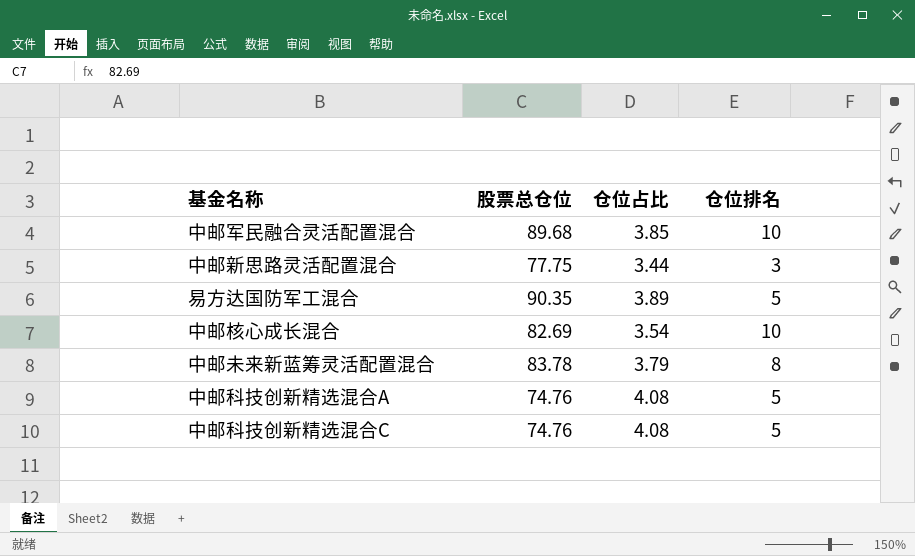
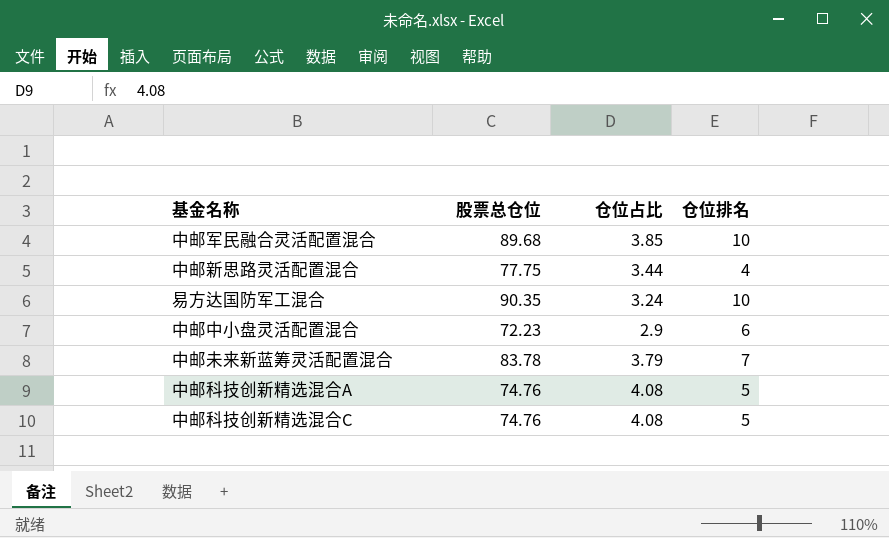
row 中邮核心成长混合: 82.69 | 3.54 | 10 -> none
中邮新思路灵活配置混合 | 仓位排名: 3 -> 4
易方达国防军工混合 | 仓位占比: 3.89 -> 3.24
易方达国防军工混合 | 仓位排名: 5 -> 10
row 中邮中小盘灵活配置混合: none -> 72.23 | 2.9 | 6
中邮未来新蓝筹灵活配置混合 | 仓位排名: 8 -> 7

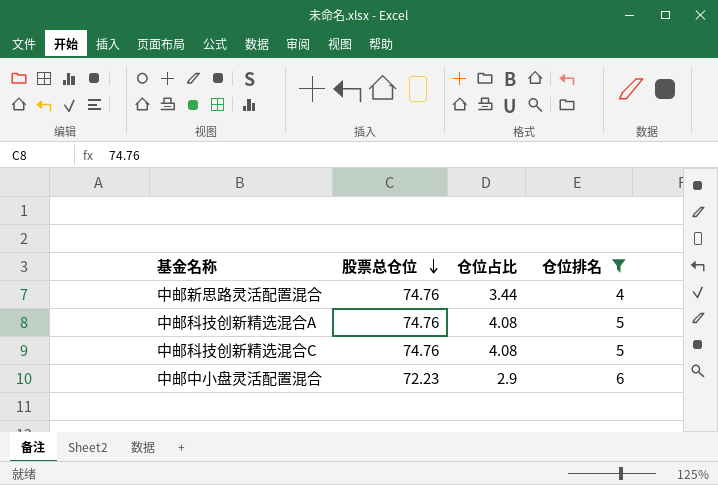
filter: none -> 仓位排名 <= 6
row order: none -> 股票总仓位 descending
中邮新思路灵活配置混合 | 股票总仓位: 77.75 -> 74.76

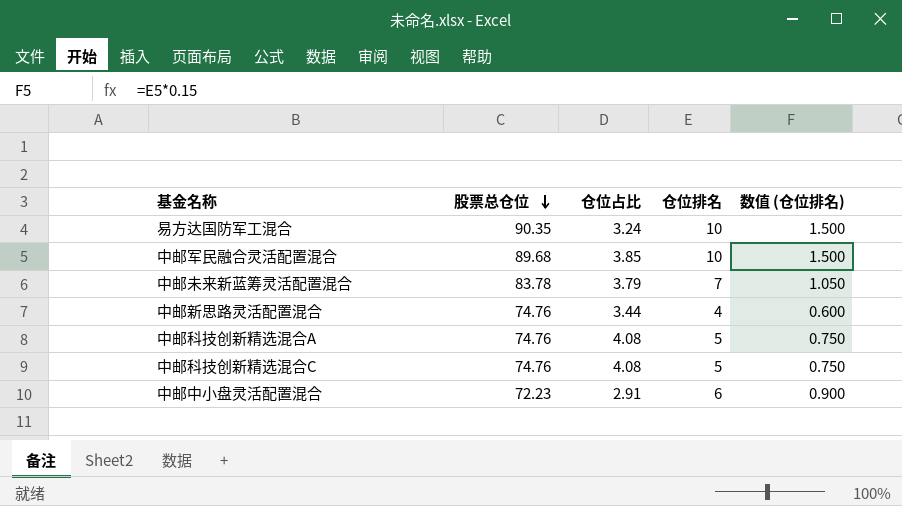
filter: 仓位排名 <= 6 -> none
column 数值 (仓位排名) | formula: none -> [仓位排名] * 0.15
中邮中小盘灵活配置混合 | 仓位占比: 2.9 -> 2.91

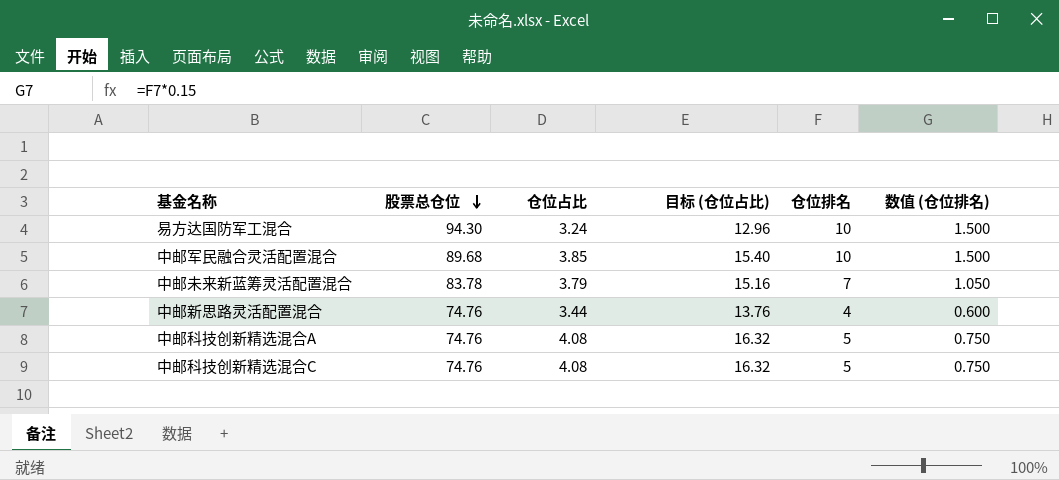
column 目标 (仓位占比) | formula: none -> [仓位占比] * 4
row 中邮中小盘灵活配置混合: 72.23 | 2.91 | 6 | 0.900 -> none
易方达国防军工混合 | 股票总仓位: 90.35 -> 94.30

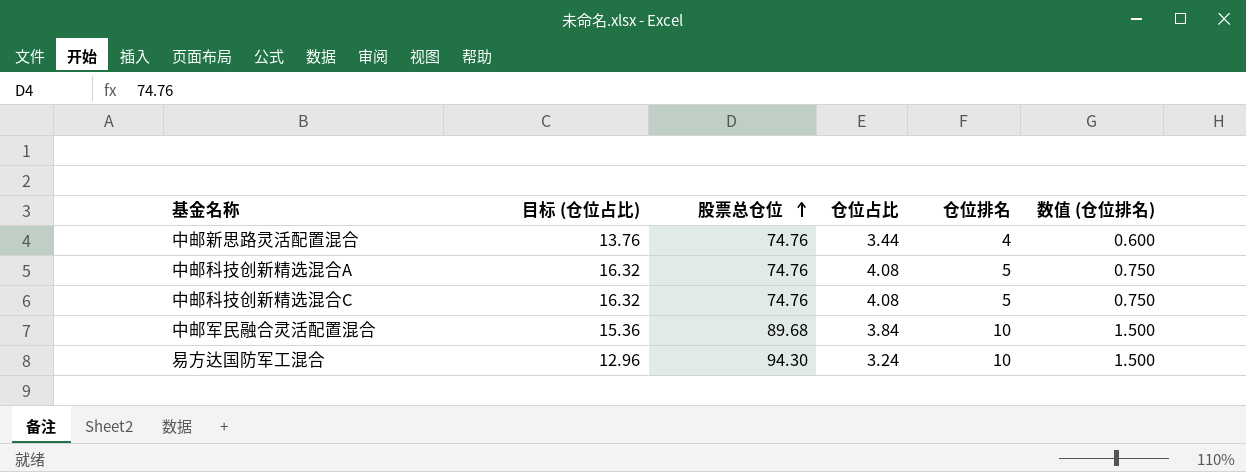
row order: 股票总仓位 descending -> 股票总仓位 ascending
column 目标 (仓位占比) | position: 4 -> 2
row 中邮未来新蓝筹灵活配置混合: 83.78 | 3.79 | 15.16 | 7 | 1.050 -> none
中邮军民融合灵活配置混合 | 目标 (仓位占比): 15.40 -> 15.36
中邮军民融合灵活配置混合 | 仓位占比: 3.85 -> 3.84

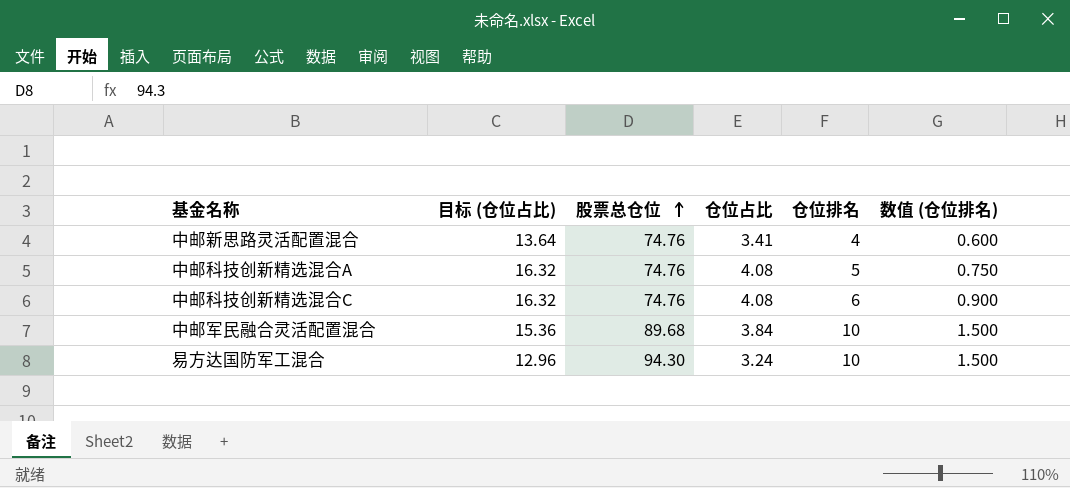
中邮新思路灵活配置混合 | 目标 (仓位占比): 13.76 -> 13.64
中邮新思路灵活配置混合 | 仓位占比: 3.44 -> 3.41
中邮科技创新精选混合C | 仓位排名: 5 -> 6
中邮科技创新精选混合C | 数值 (仓位排名): 0.750 -> 0.900

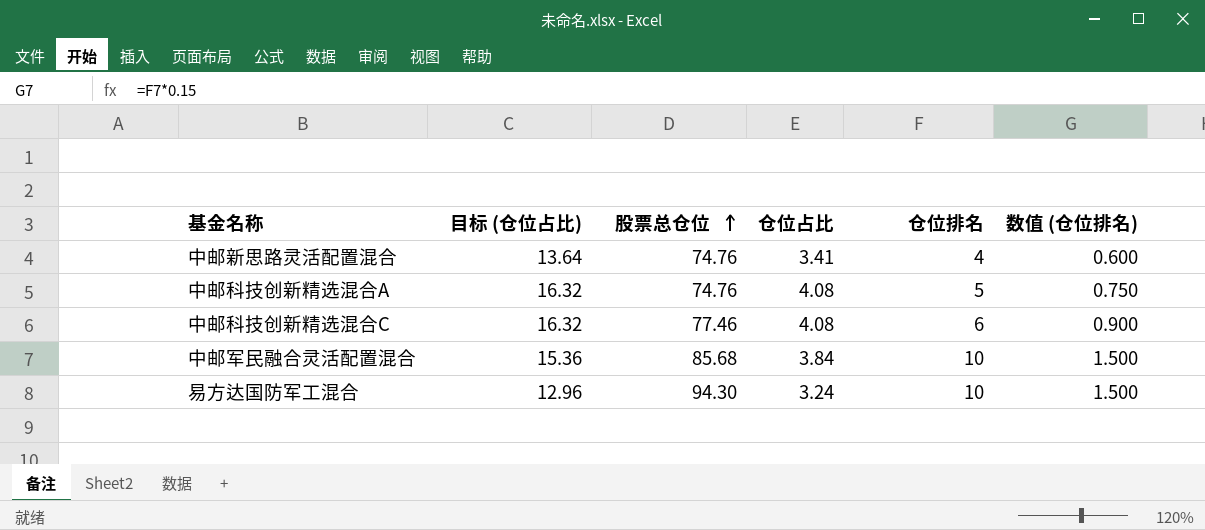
中邮科技创新精选混合C | 股票总仓位: 74.76 -> 77.46
中邮军民融合灵活配置混合 | 股票总仓位: 89.68 -> 85.68

